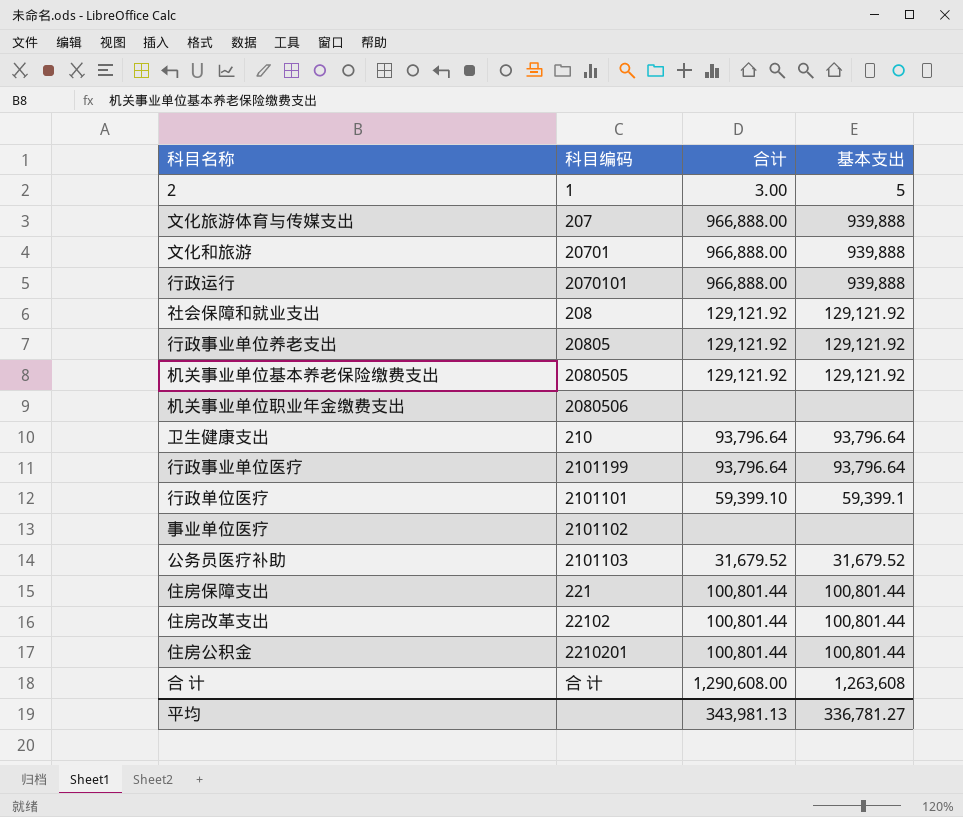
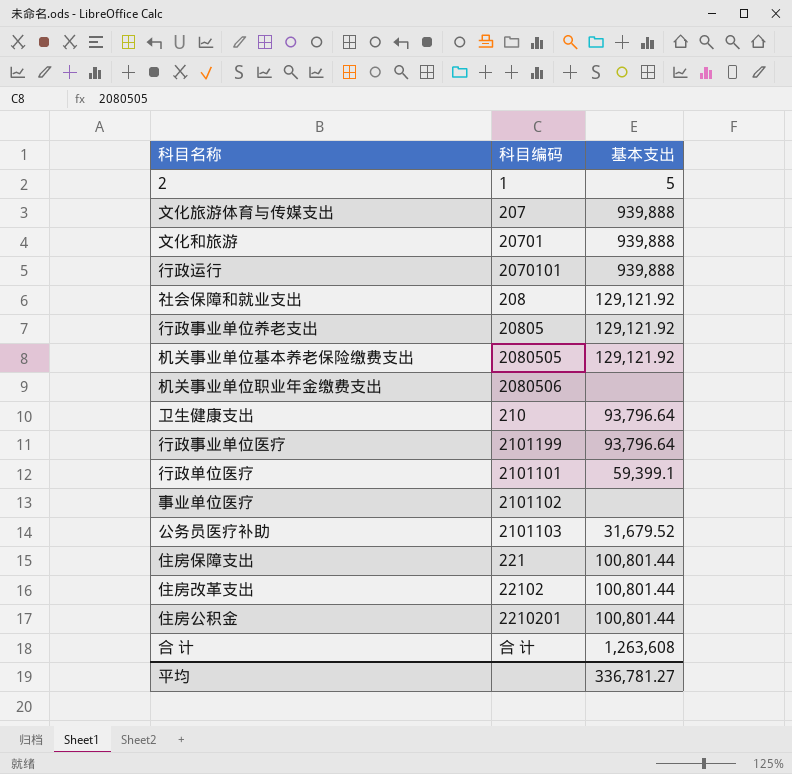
column 合计 | position: 3 -> none

